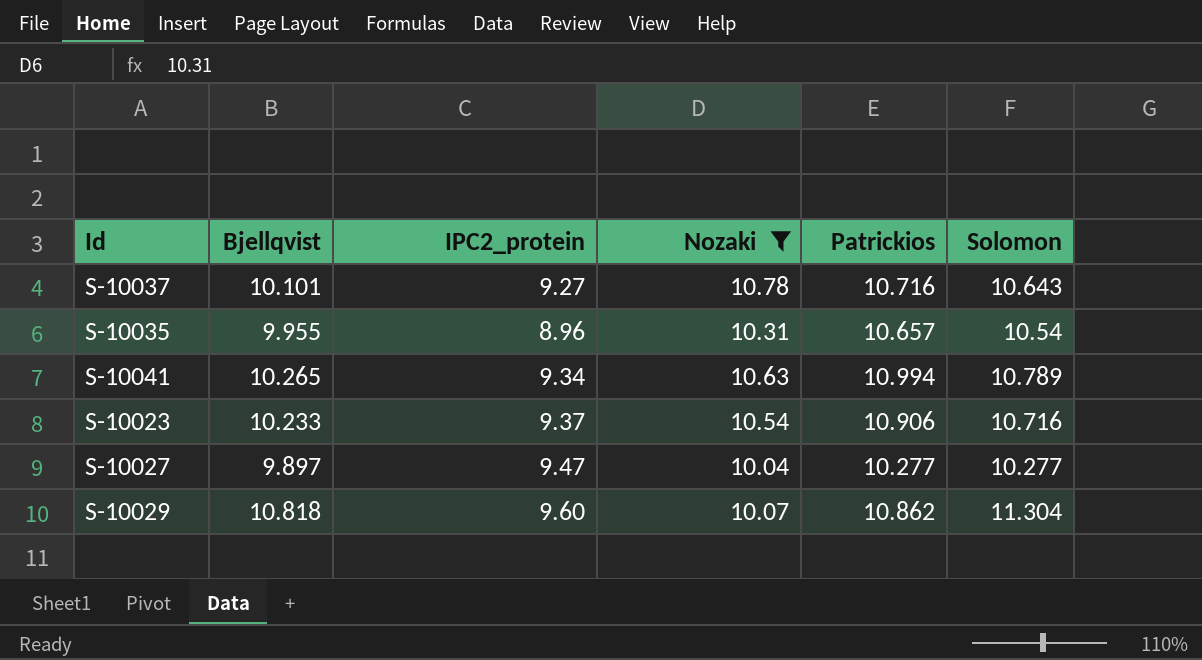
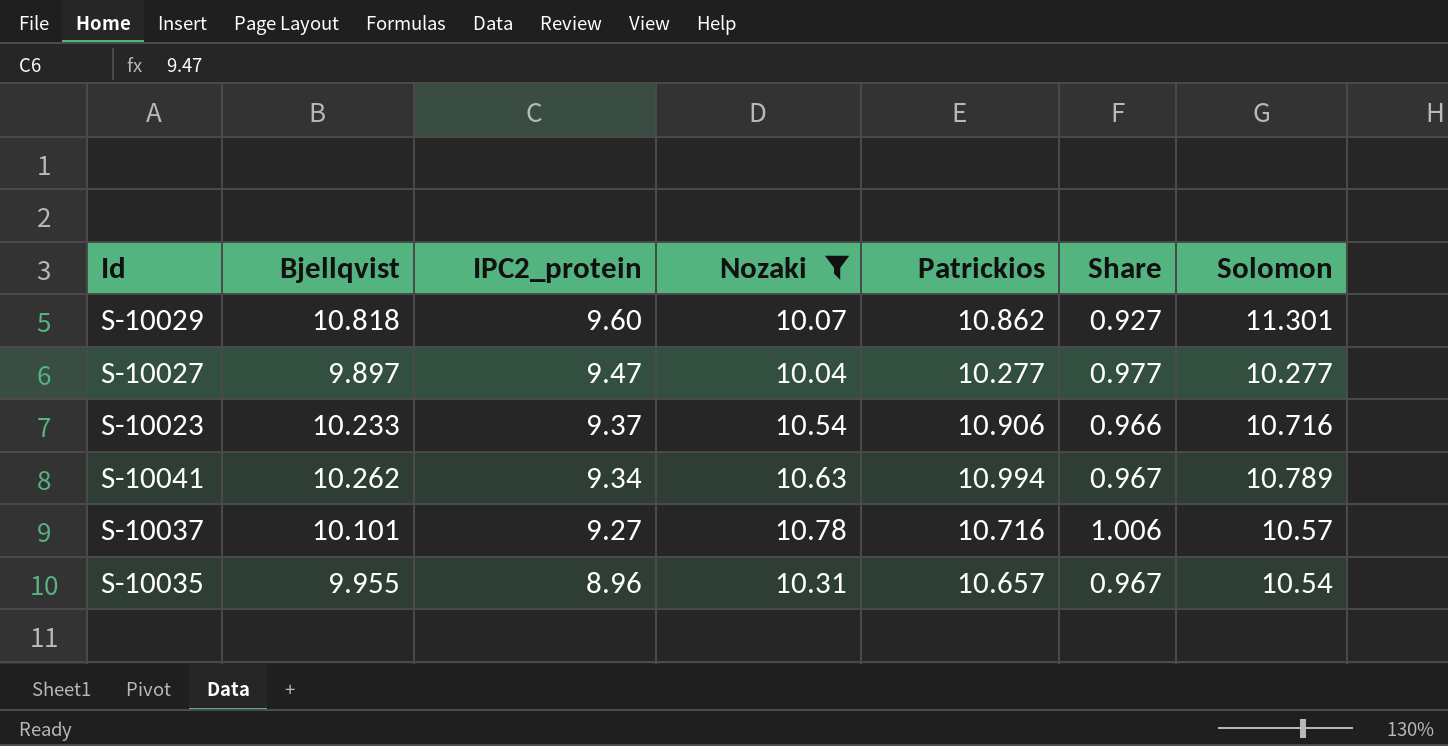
row order: none -> IPC2_protein descending
column Share | formula: none -> [Nozaki] / [Patrickios]
S-10029 | Solomon: 11.304 -> 11.301
S-10041 | Bjellqvist: 10.265 -> 10.262
S-10037 | Solomon: 10.643 -> 10.57

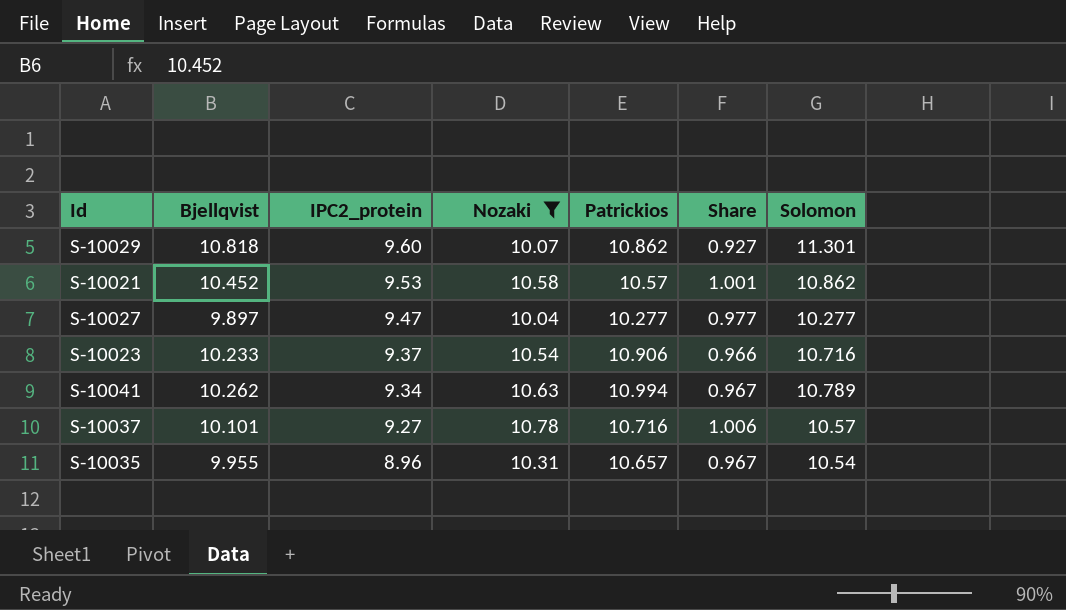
row S-10021: none -> 10.452 | 9.53 | 10.58 | 10.57 | 1.001 | 10.862

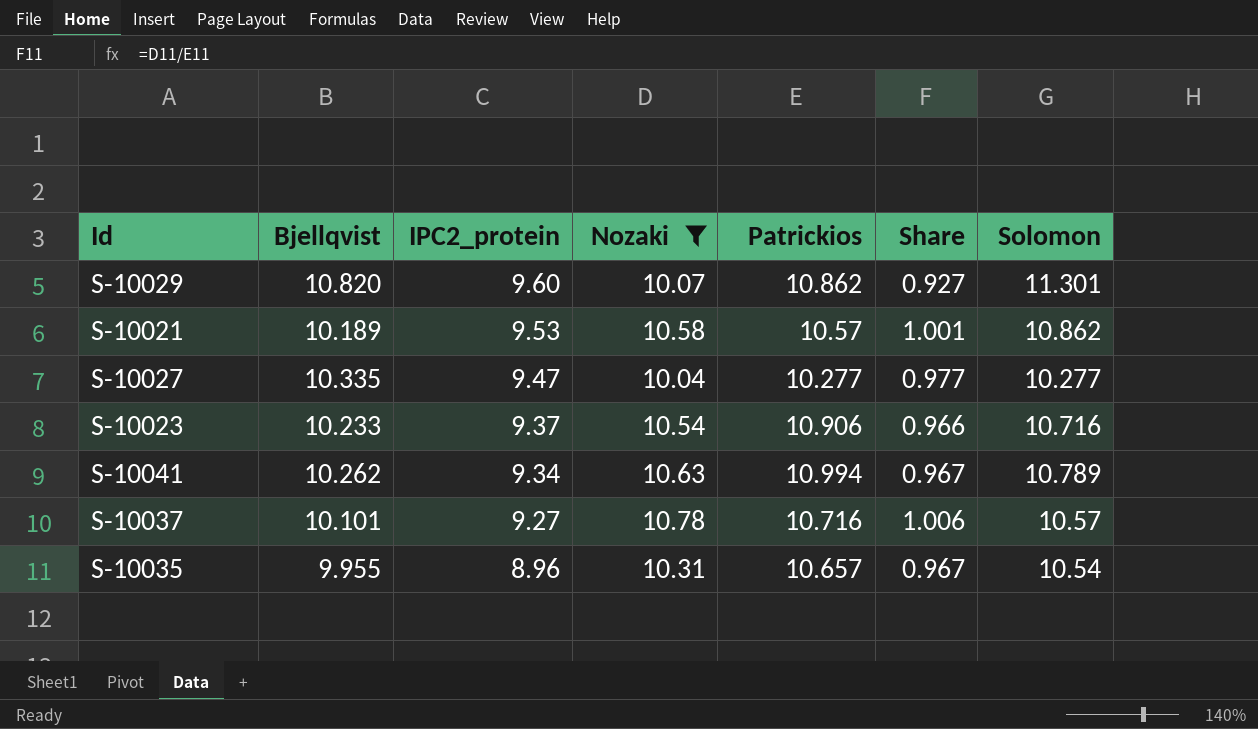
S-10029 | Bjellqvist: 10.818 -> 10.820
S-10021 | Bjellqvist: 10.452 -> 10.189
S-10027 | Bjellqvist: 9.897 -> 10.335

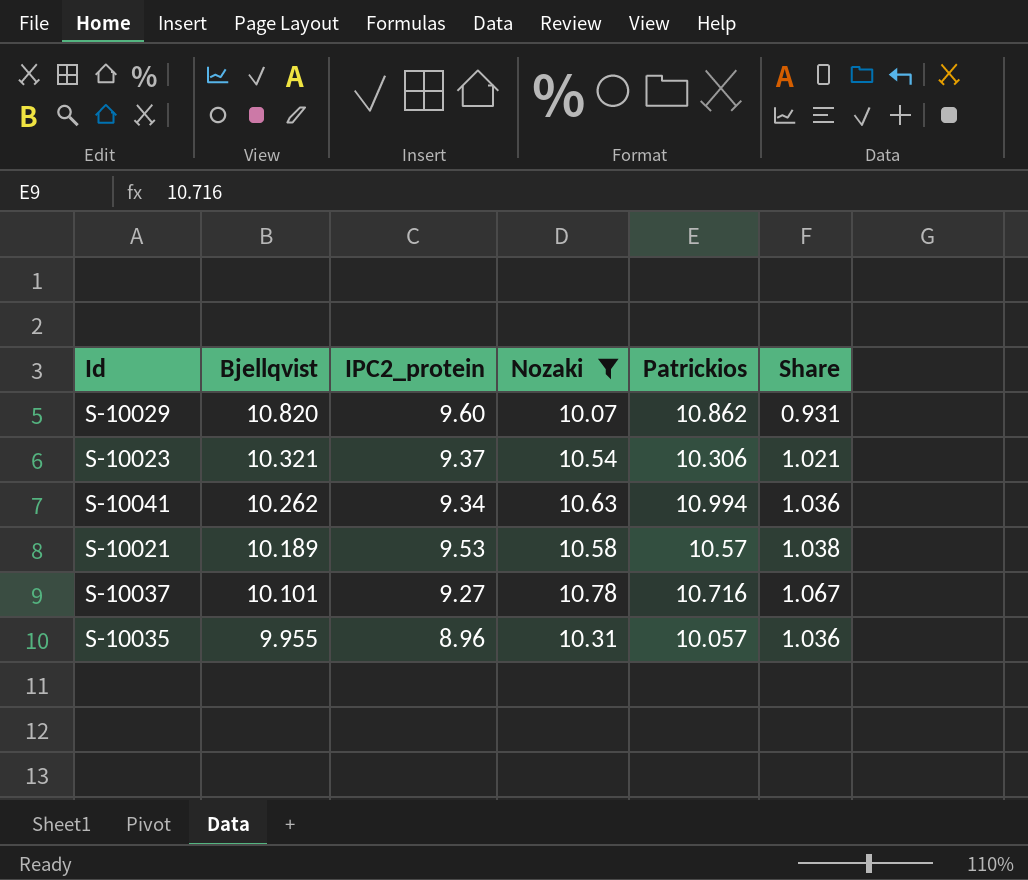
row order: IPC2_protein descending -> Bjellqvist descending
column Solomon | position: 7 -> none
column Share | formula: [Nozaki] / [Patrickios] -> [Nozaki] / [Bjellqvist]
row S-10027: 10.335 | 9.47 | 10.04 | 10.277 | 0.977 | 10.277 -> none
S-10023 | Bjellqvist: 10.233 -> 10.321
S-10023 | Patrickios: 10.906 -> 10.306
S-10035 | Patrickios: 10.657 -> 10.057

